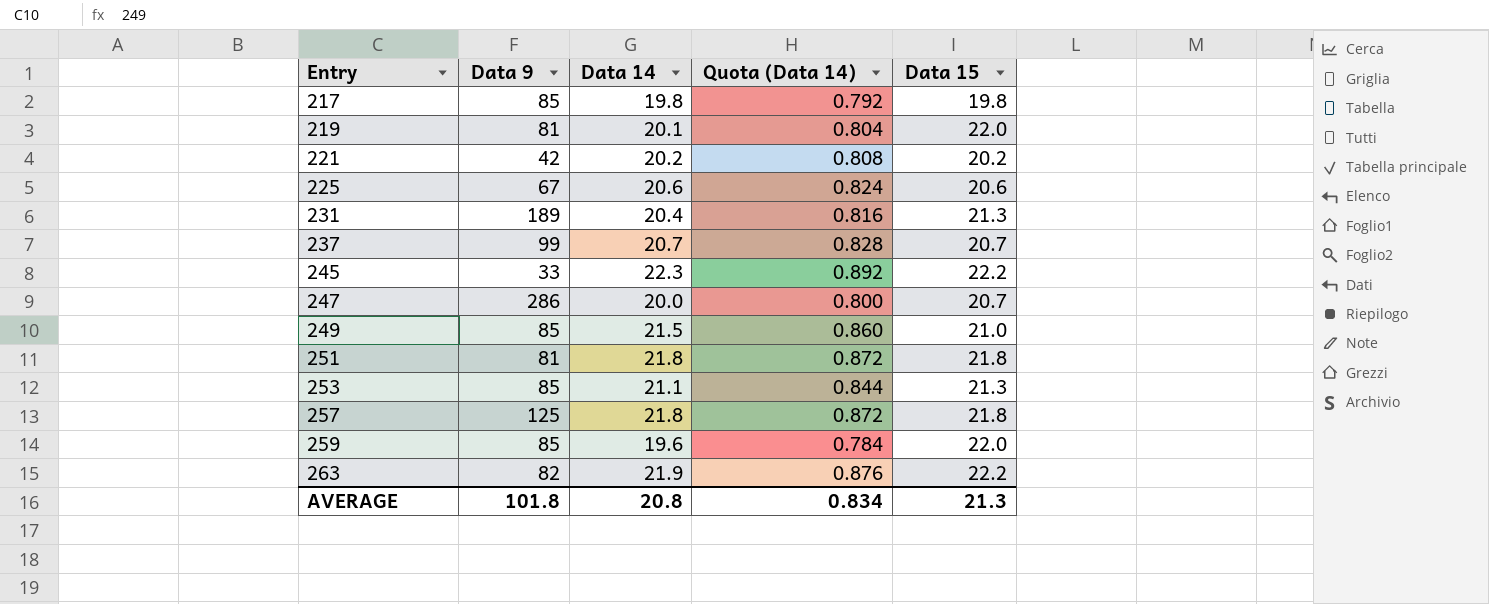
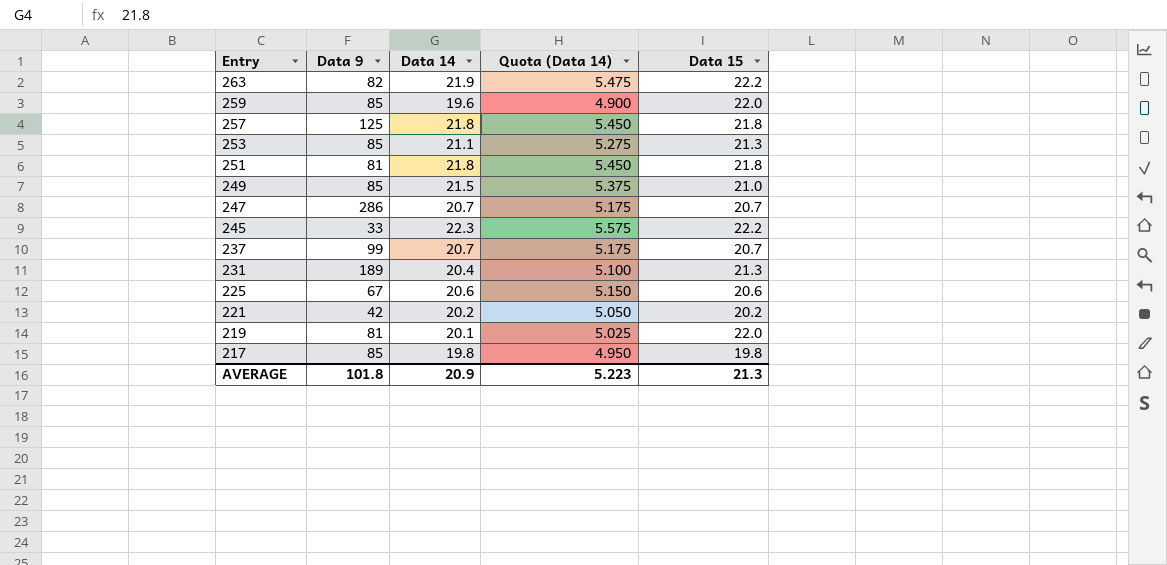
row order: Entry ascending -> Entry descending
column Quota (Data 14) | formula: [Data 14] * 0.04 -> [Data 14] * 0.25
247 | Data 14: 20.0 -> 20.7
AVERAGE | Data 14: 20.8 -> 20.9
AVERAGE | Quota (Data 14): 0.834 -> 5.223

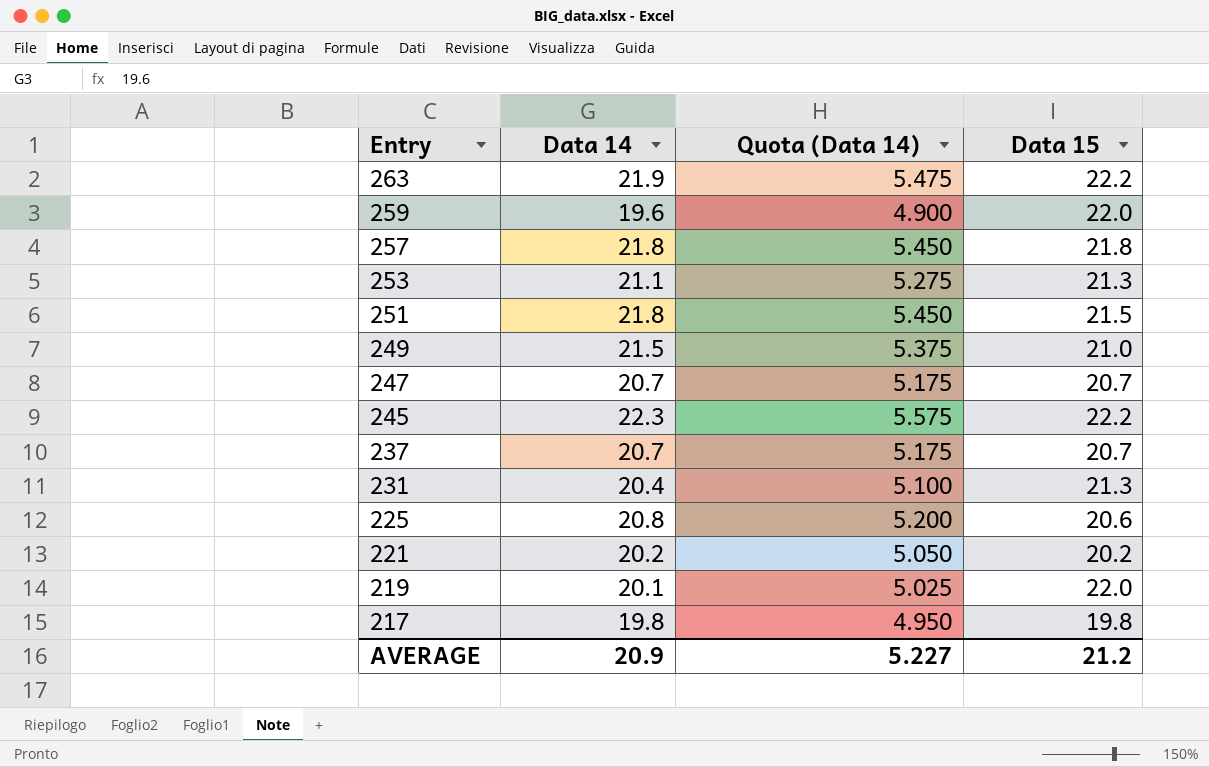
column Data 9 | position: 2 -> none
251 | Data 15: 21.8 -> 21.5
225 | Data 14: 20.6 -> 20.8
225 | Quota (Data 14): 5.150 -> 5.200
AVERAGE | Quota (Data 14): 5.223 -> 5.227
AVERAGE | Data 15: 21.3 -> 21.2

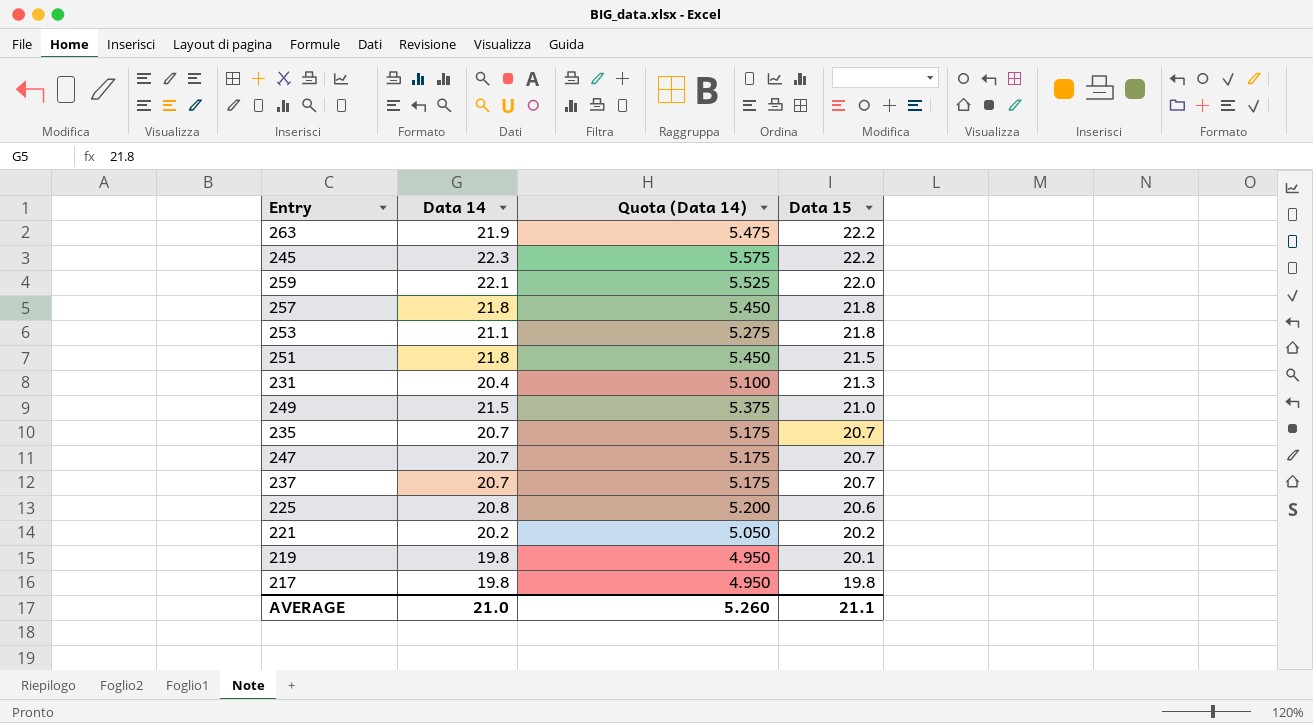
row order: Entry descending -> Data 15 descending
259 | Data 14: 19.6 -> 22.1
259 | Quota (Data 14): 4.900 -> 5.525
253 | Data 15: 21.3 -> 21.8
row 235: none -> 20.7 | 5.175 | 20.7
219 | Data 14: 20.1 -> 19.8
219 | Quota (Data 14): 5.025 -> 4.950
219 | Data 15: 22.0 -> 20.1
AVERAGE | Data 14: 20.9 -> 21.0
AVERAGE | Quota (Data 14): 5.227 -> 5.260
AVERAGE | Data 15: 21.2 -> 21.1

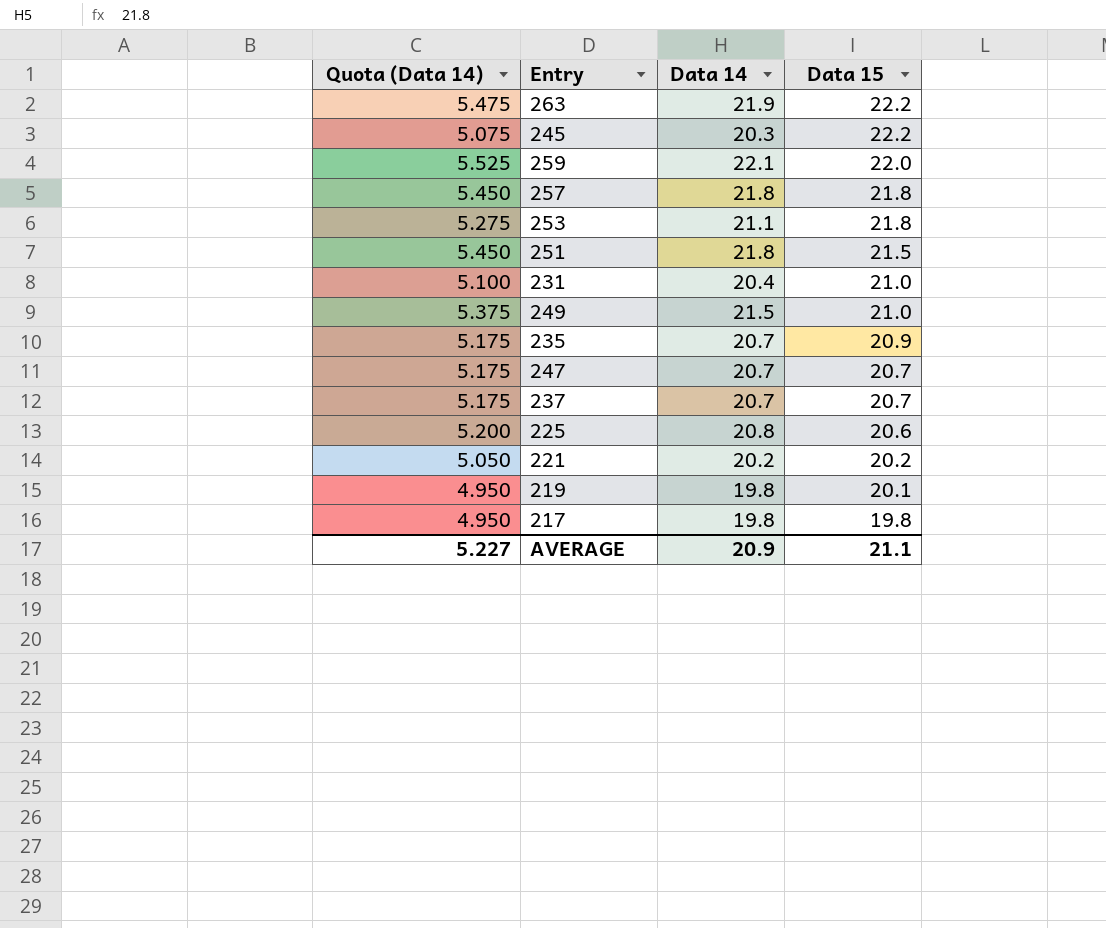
column Quota (Data 14) | position: 3 -> 1
245 | Quota (Data 14): 5.575 -> 5.075
245 | Data 14: 22.3 -> 20.3
231 | Data 15: 21.3 -> 21.0
235 | Data 15: 20.7 -> 20.9
AVERAGE | Quota (Data 14): 5.260 -> 5.227
AVERAGE | Data 14: 21.0 -> 20.9

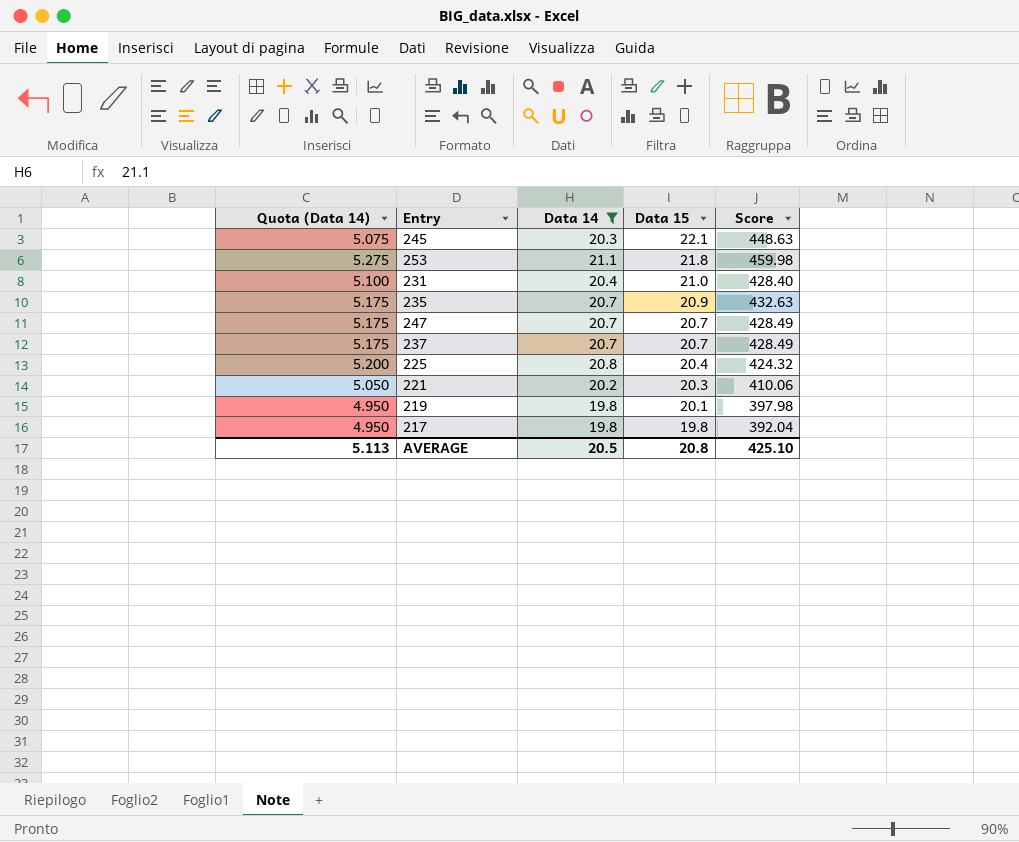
filter: none -> Data 14 <= 21.1
column Score | formula: none -> [Data 14] * [Data 15]
245 | Data 15: 22.2 -> 22.1
225 | Data 15: 20.6 -> 20.4
221 | Data 15: 20.2 -> 20.3
AVERAGE | Quota (Data 14): 5.227 -> 5.113
AVERAGE | Data 14: 20.9 -> 20.5
AVERAGE | Data 15: 21.1 -> 20.8

